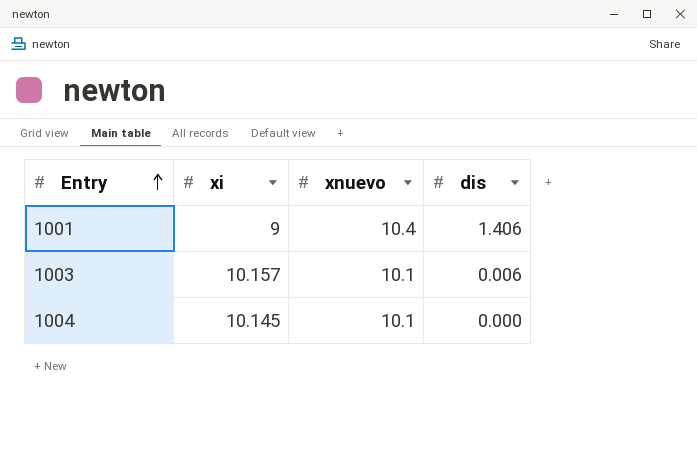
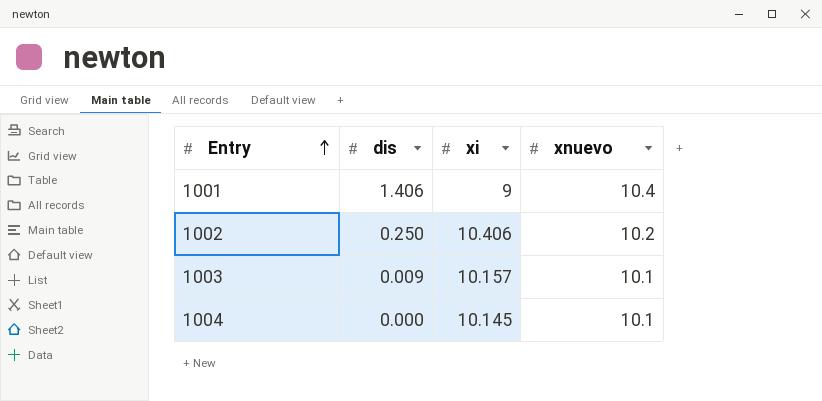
column dis | position: 4 -> 2
row 1002: none -> 0.250 | 10.406 | 10.2
1003 | dis: 0.006 -> 0.009

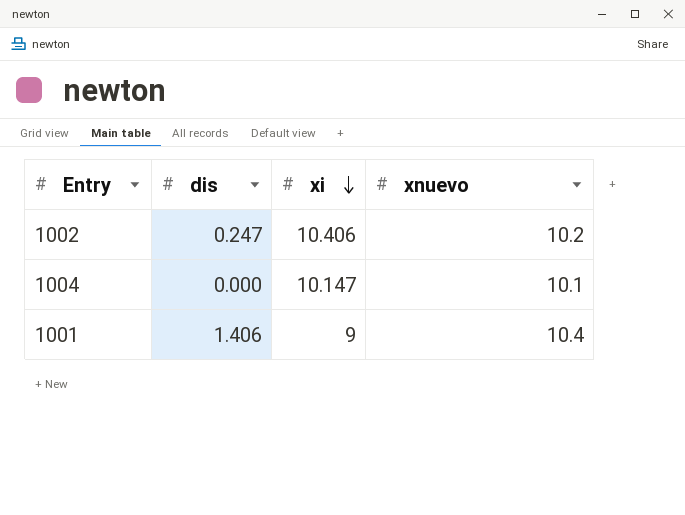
row order: Entry ascending -> xi descending
row 1003: 0.009 | 10.157 | 10.1 -> none
1002 | dis: 0.250 -> 0.247
1004 | xi: 10.145 -> 10.147

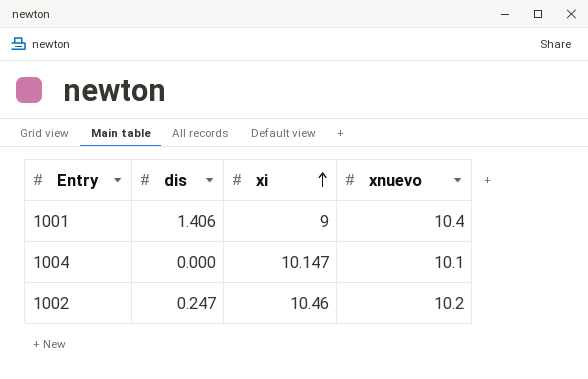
row order: xi descending -> xi ascending
1002 | xi: 10.406 -> 10.46

